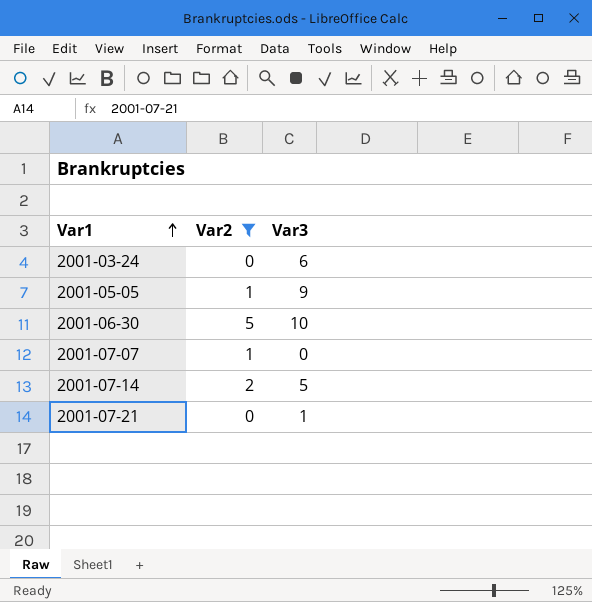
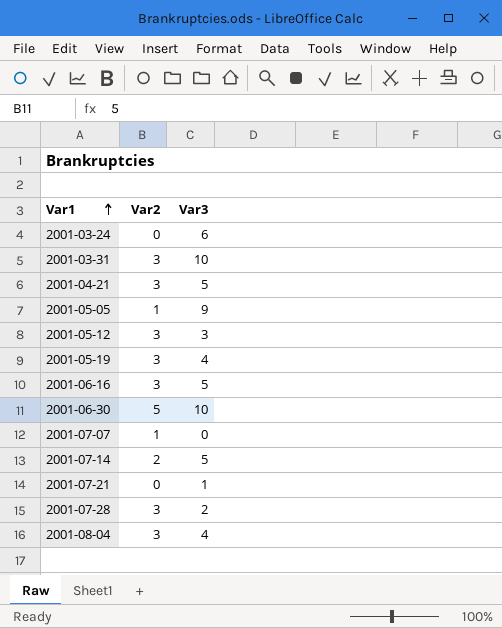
filter: Var2 != 3 -> none

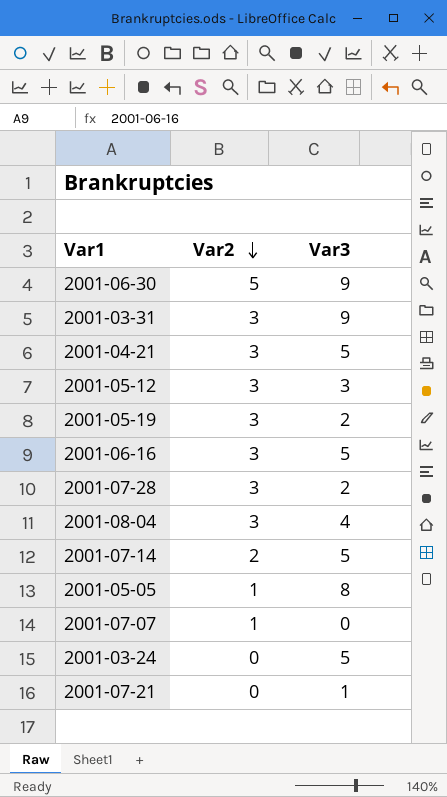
row order: Var1 ascending -> Var2 descending
2001-06-30 | Var3: 10 -> 9
2001-03-31 | Var3: 10 -> 9
2001-05-19 | Var3: 4 -> 2
2001-05-05 | Var3: 9 -> 8
2001-03-24 | Var3: 6 -> 5

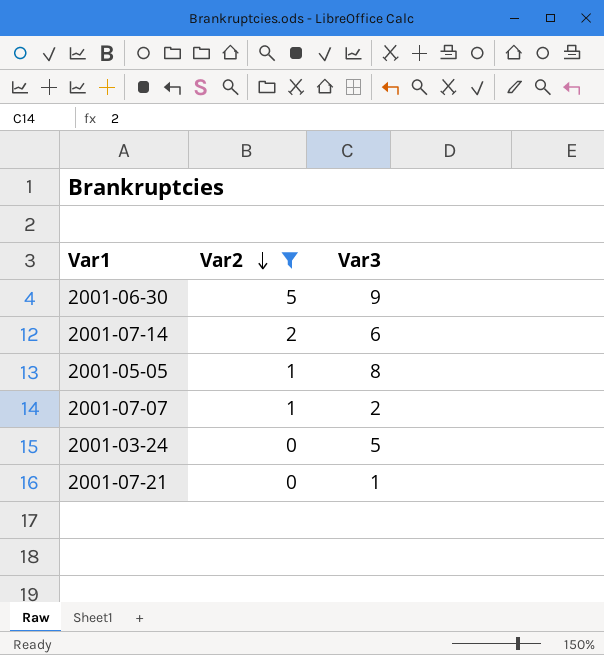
filter: none -> Var2 != 3
2001-07-14 | Var3: 5 -> 6
2001-07-07 | Var3: 0 -> 2

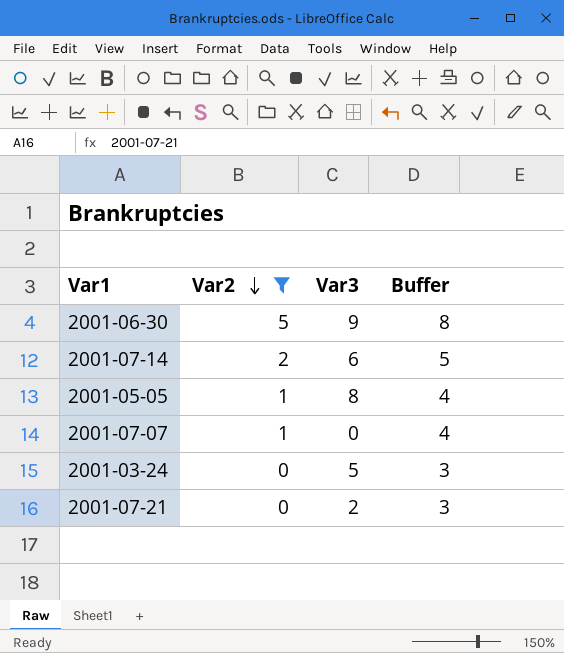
column Buffer | formula: none -> [Var2] + 3
2001-07-07 | Var3: 2 -> 0
2001-07-21 | Var3: 1 -> 2

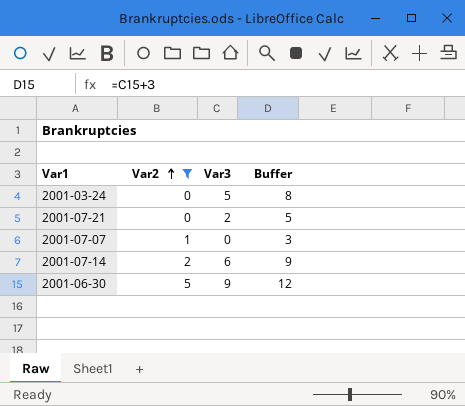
row order: Var2 descending -> Var2 ascending
column Buffer | formula: [Var2] + 3 -> [Var3] + 3
row 2001-05-05: 1 | 8 | 4 -> none

